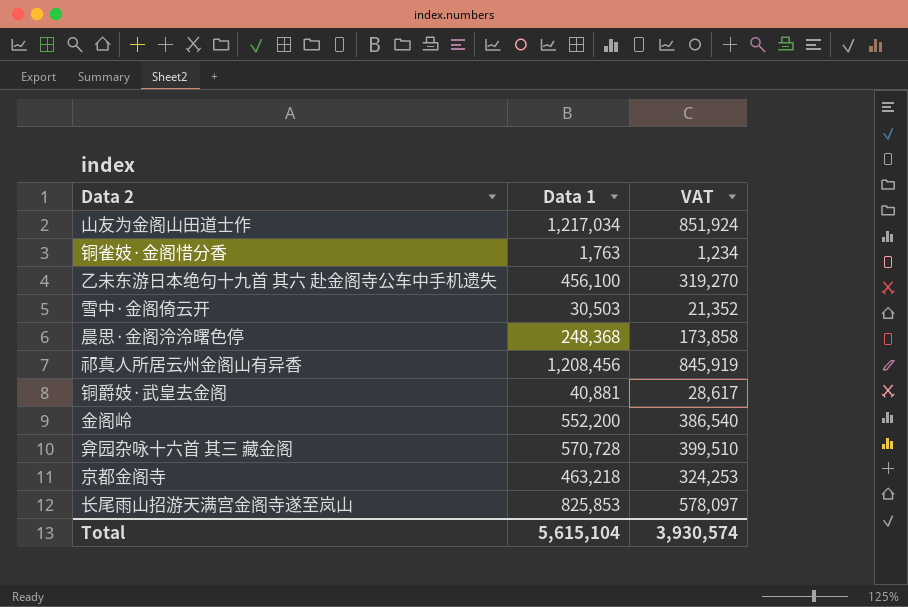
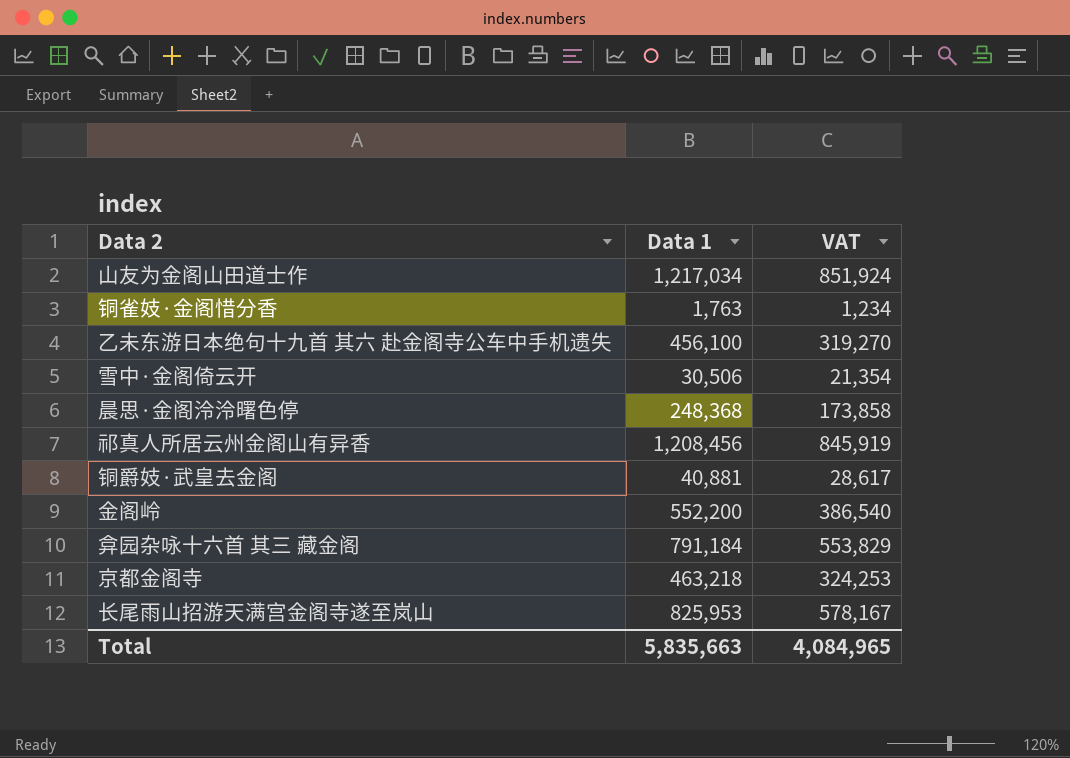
雪中·金阁倚云开 | Data 1: 30,503 -> 30,506
雪中·金阁倚云开 | VAT: 21,352 -> 21,354
弇园杂咏十六首 其三 藏金阁 | Data 1: 570,728 -> 791,184
弇园杂咏十六首 其三 藏金阁 | VAT: 399,510 -> 553,829
长尾雨山招游天满宫金阁寺遂至岚山 | Data 1: 825,853 -> 825,953
长尾雨山招游天满宫金阁寺遂至岚山 | VAT: 578,097 -> 578,167
Total | Data 1: 5,615,104 -> 5,835,663
Total | VAT: 3,930,574 -> 4,084,965

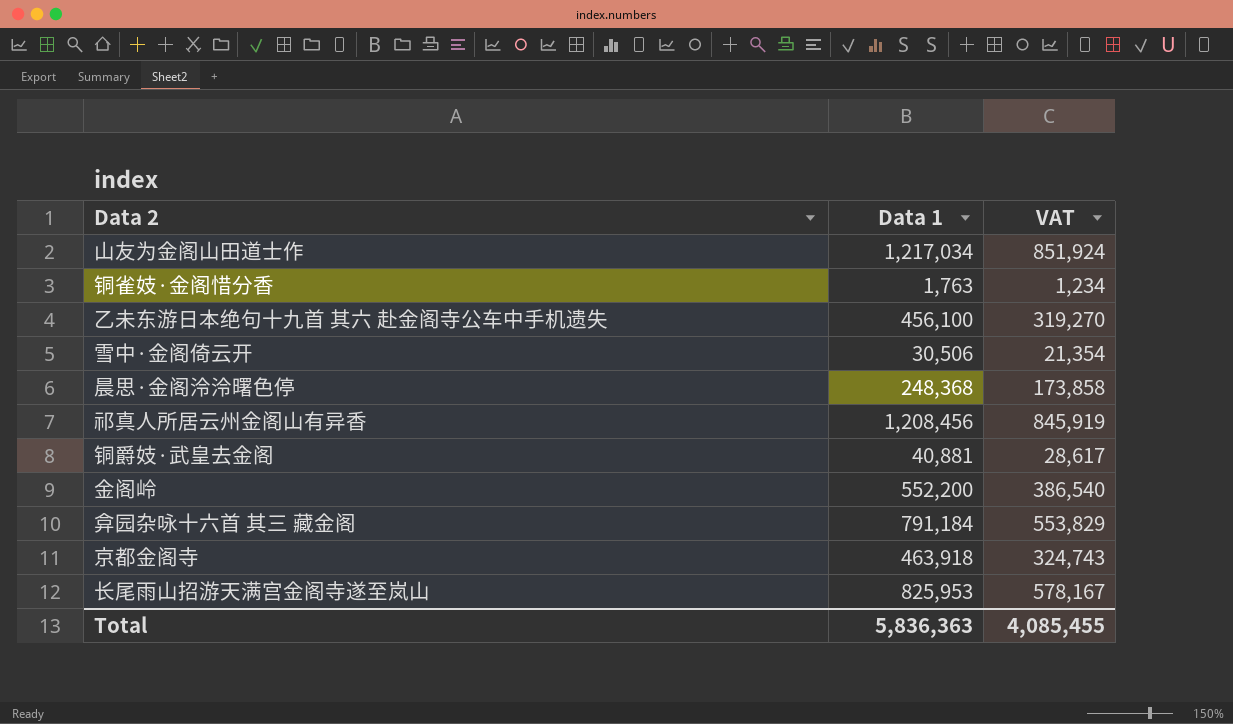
京都金阁寺 | Data 1: 463,218 -> 463,918
京都金阁寺 | VAT: 324,253 -> 324,743
Total | Data 1: 5,835,663 -> 5,836,363
Total | VAT: 4,084,965 -> 4,085,455

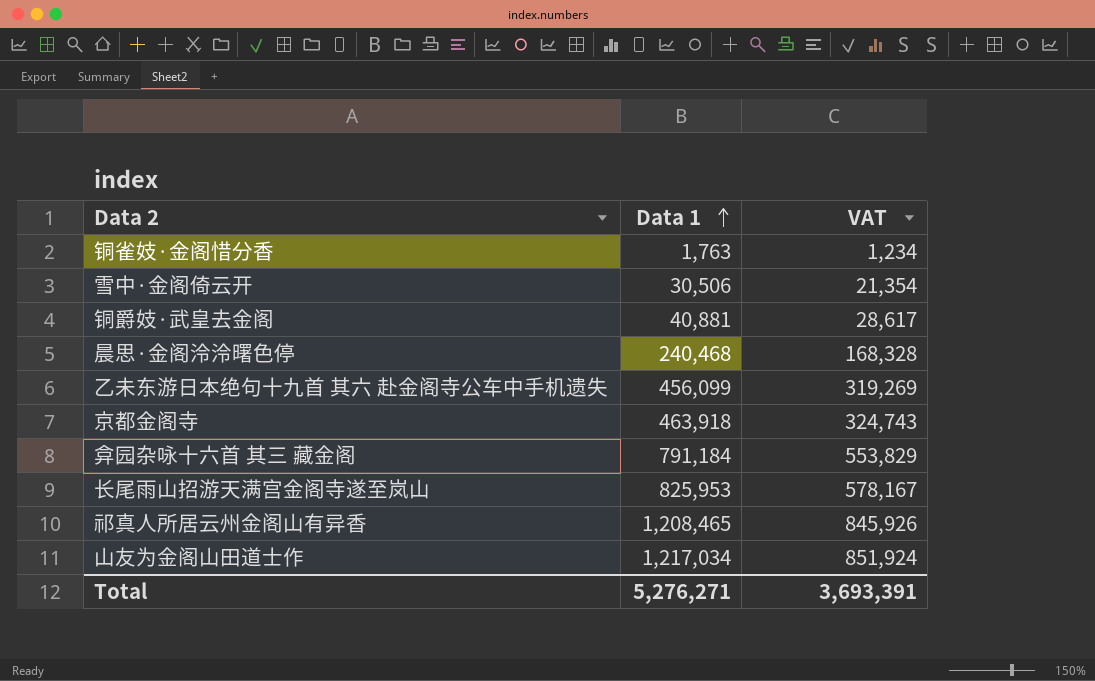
row order: none -> Data 1 ascending
row 金阁岭: 552,200 | 386,540 -> none
晨思·金阁泠泠曙色停 | Data 1: 248,368 -> 240,468
晨思·金阁泠泠曙色停 | VAT: 173,858 -> 168,328
乙未东游日本绝句十九首 其六 赴金阁寺公车中手机遗失 | Data 1: 456,100 -> 456,099
乙未东游日本绝句十九首 其六 赴金阁寺公车中手机遗失 | VAT: 319,270 -> 319,269
祁真人所居云州金阁山有异香 | Data 1: 1,208,456 -> 1,208,465
祁真人所居云州金阁山有异香 | VAT: 845,919 -> 845,926
Total | Data 1: 5,836,363 -> 5,276,271
Total | VAT: 4,085,455 -> 3,693,391

